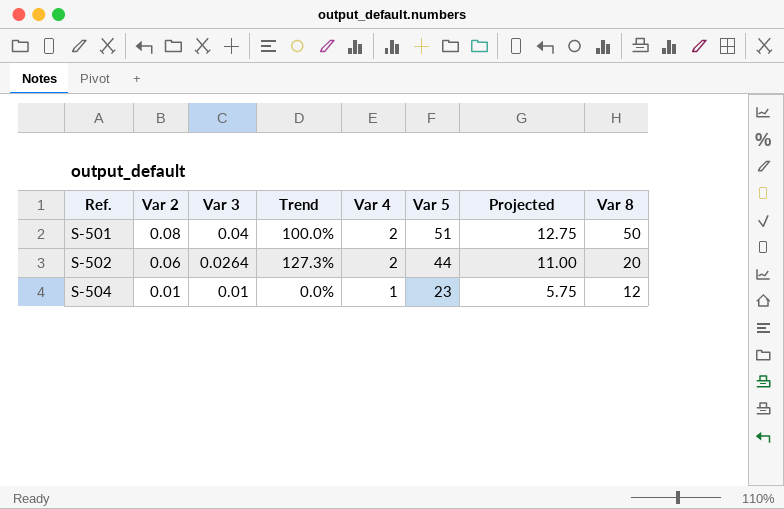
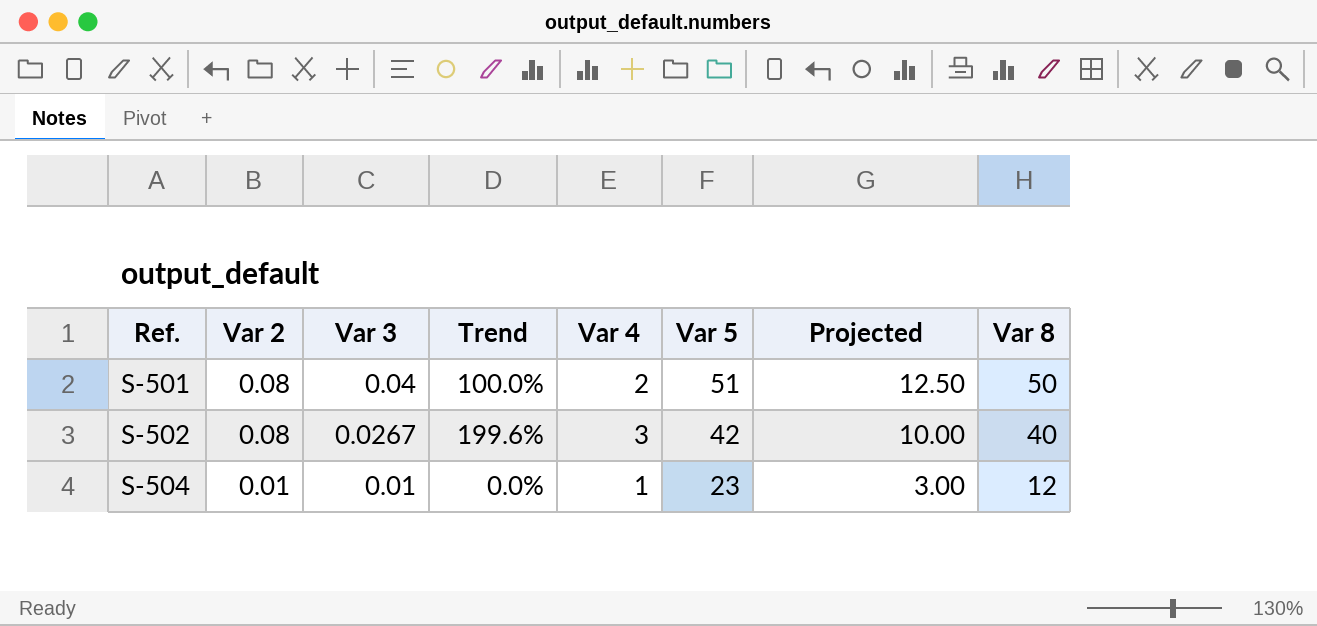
column Projected | formula: [Var 5] * 0.25 -> [Var 8] * 0.25
S-502 | Var 2: 0.06 -> 0.08
S-502 | Var 3: 0.0264 -> 0.0267
S-502 | Trend: 127.3% -> 199.6%
S-502 | Var 4: 2 -> 3
S-502 | Var 5: 44 -> 42
S-502 | Var 8: 20 -> 40

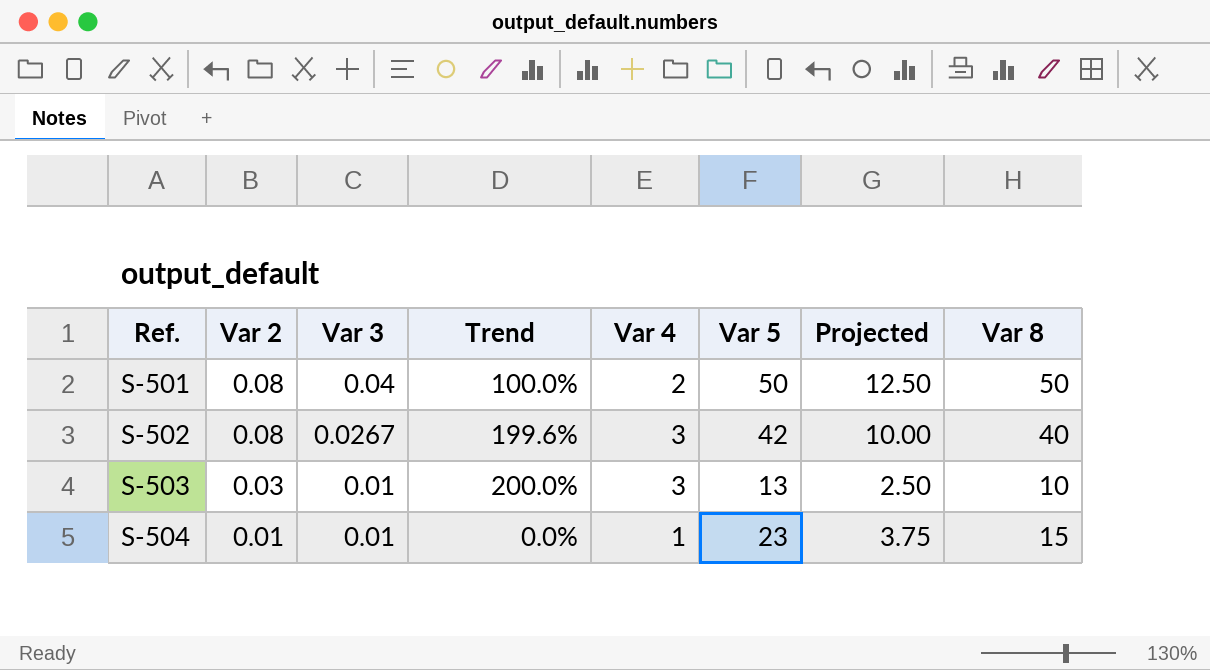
S-501 | Var 5: 51 -> 50
row S-503: none -> 0.03 | 0.01 | 200.0% | 3 | 13 | 2.50 | 10
S-504 | Projected: 3.00 -> 3.75
S-504 | Var 8: 12 -> 15

